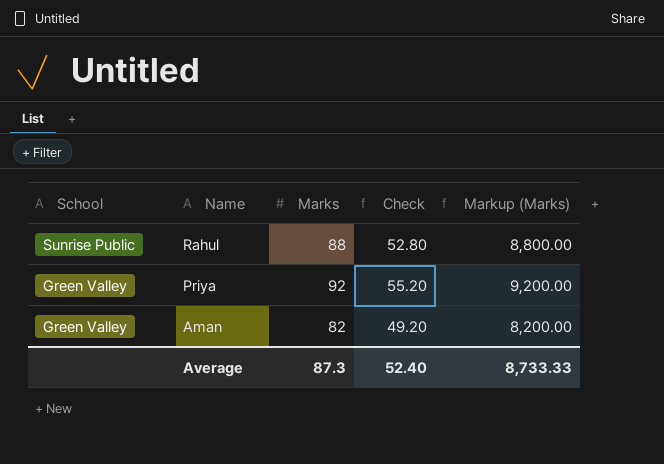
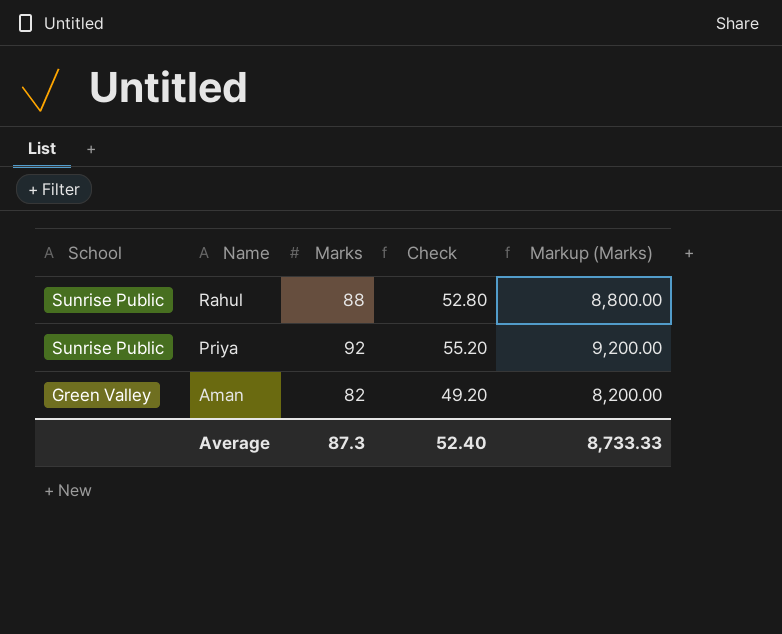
Priya | School: Green Valley -> Sunrise Public

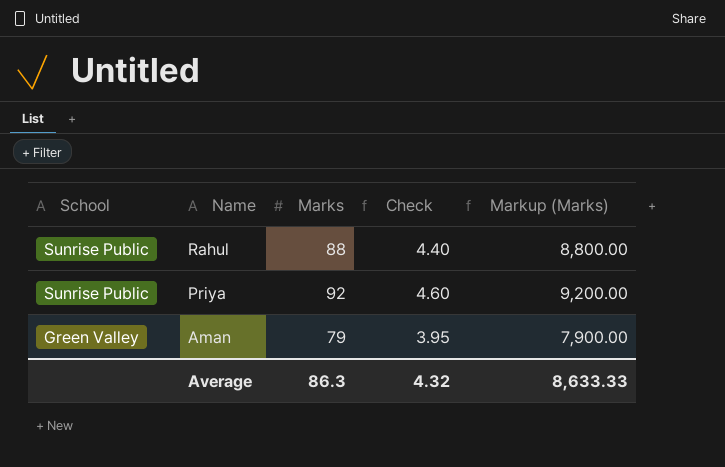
column Check | formula: [Marks] * 0.6 -> [Marks] * 0.05
Aman | Marks: 82 -> 79
Aman | Markup (Marks): 8,200.00 -> 7,900.00
Average | Marks: 87.3 -> 86.3
Average | Check: 52.40 -> 4.32
Average | Markup (Marks): 8,733.33 -> 8,633.33

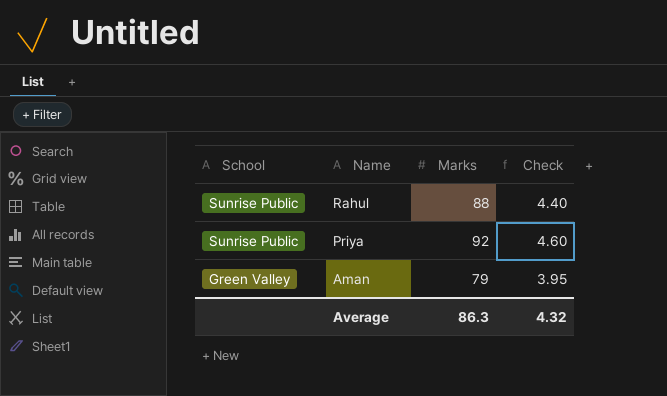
column Markup (Marks) | formula: [Marks] * 100 -> none

